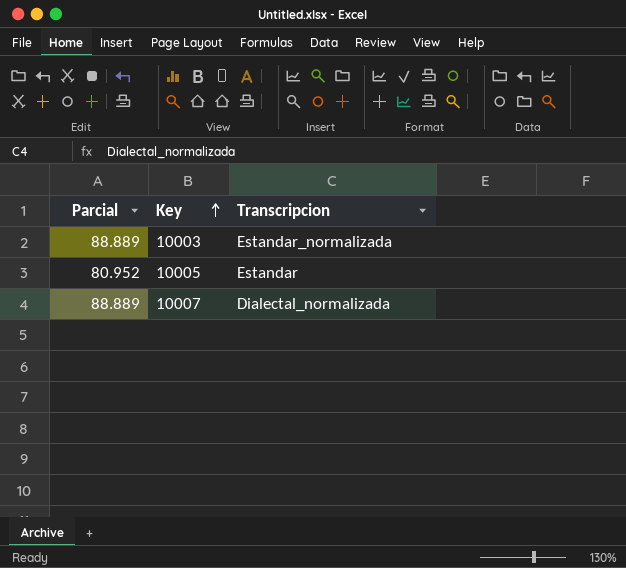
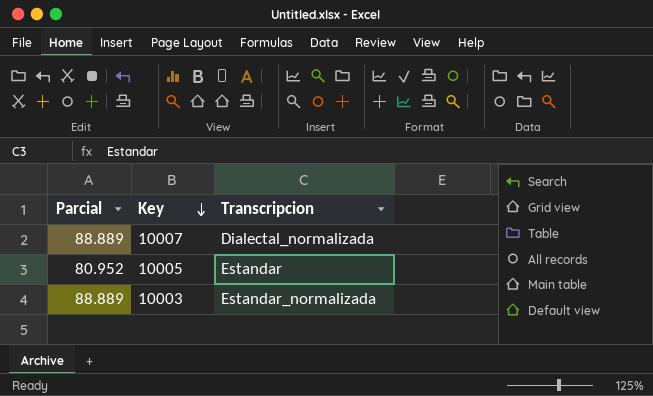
row order: Key ascending -> Key descending

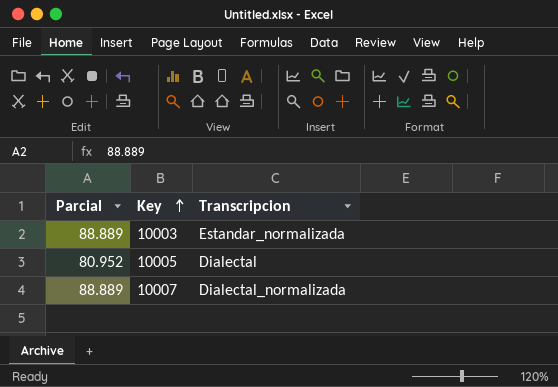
row order: Key descending -> Key ascending
10005 | Transcripcion: Estandar -> Dialectal

